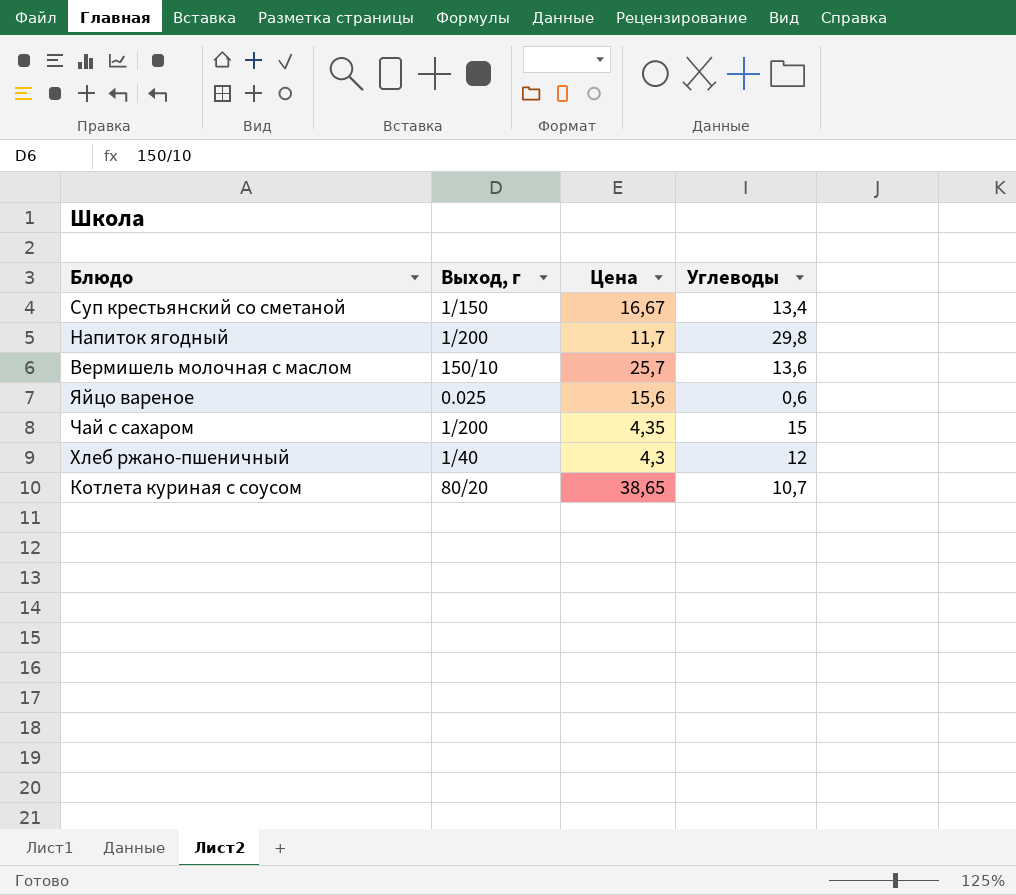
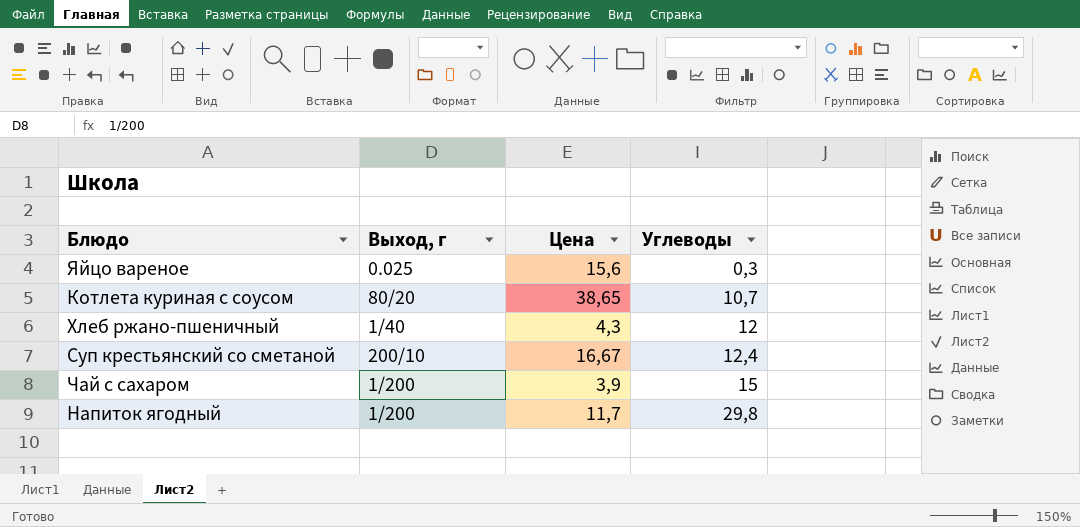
row order: none -> Углеводы ascending
row Вермишель молочная с маслом: 150/10 | 25,7 | 13,6 -> none
Яйцо вареное | Углеводы: 0,6 -> 0,3
Суп крестьянский со сметаной | Выход, г: 1/150 -> 200/10
Суп крестьянский со сметаной | Углеводы: 13,4 -> 12,4
Чай с сахаром | Цена: 4,35 -> 3,9

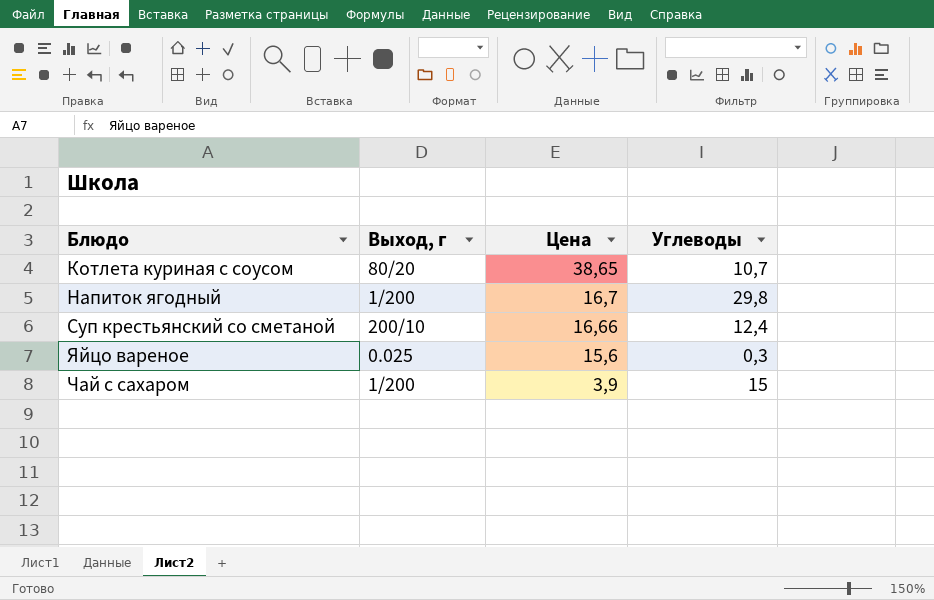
row order: Углеводы ascending -> Цена descending
row Хлеб ржано-пшеничный: 1/40 | 4,3 | 12 -> none
Напиток ягодный | Цена: 11,7 -> 16,7
Суп крестьянский со сметаной | Цена: 16,67 -> 16,66

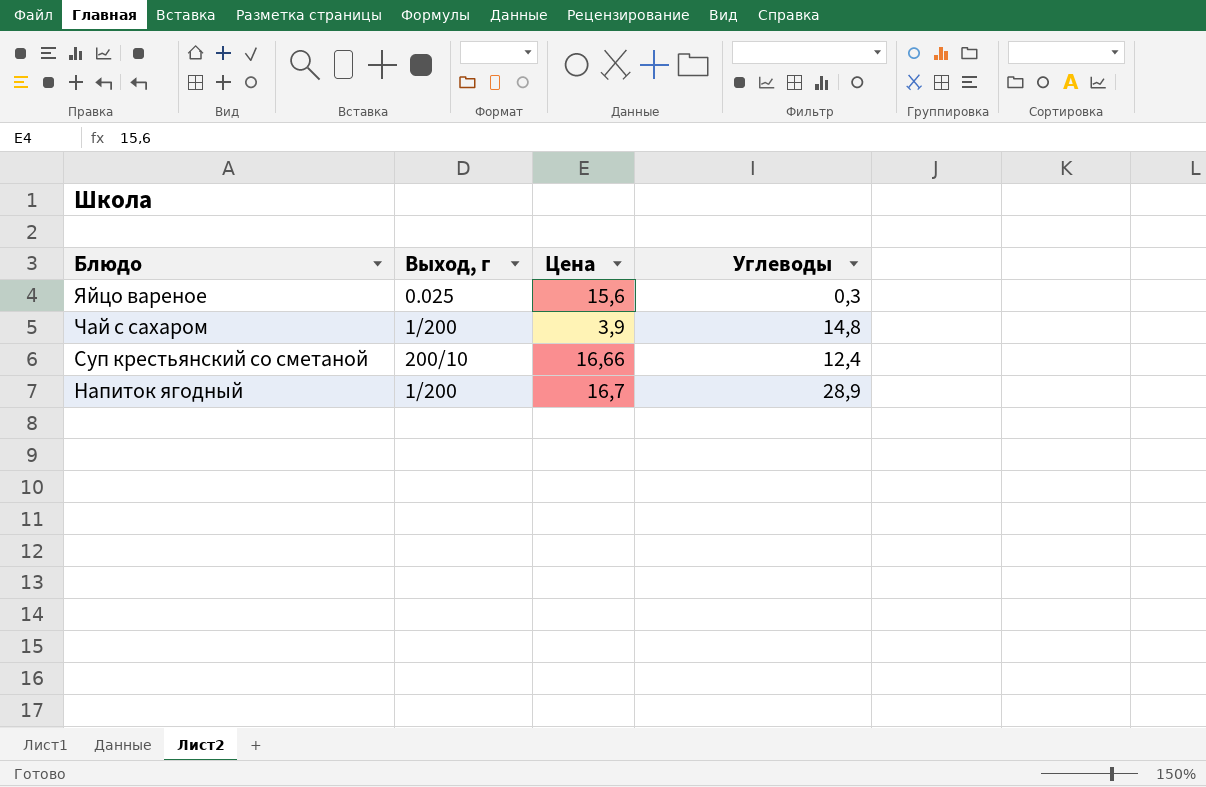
row order: Цена descending -> Блюдо descending
row Котлета куриная с соусом: 80/20 | 38,65 | 10,7 -> none
Чай с сахаром | Углеводы: 15 -> 14,8
Напиток ягодный | Углеводы: 29,8 -> 28,9

